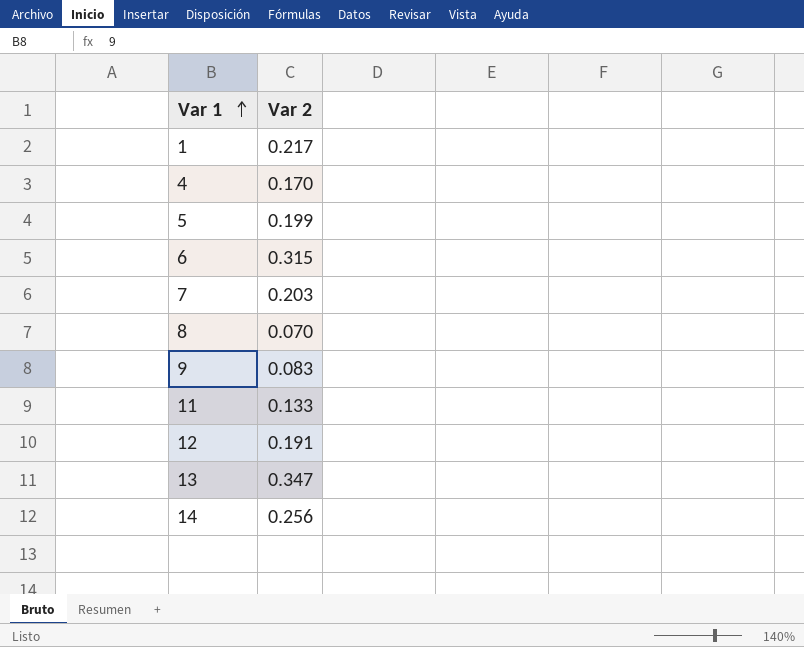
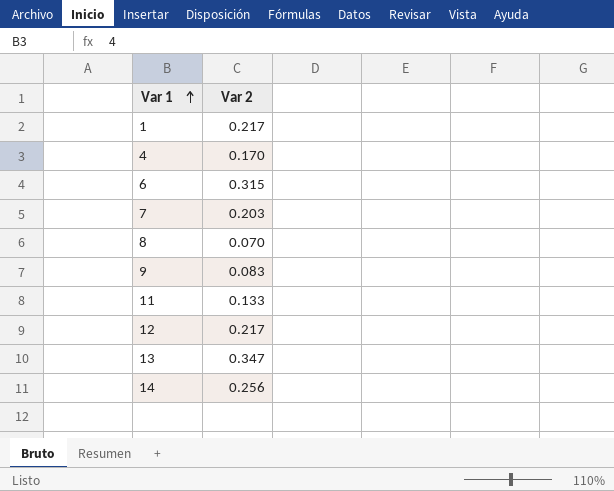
row 5: 0.199 -> none
12 | Var 2: 0.191 -> 0.217

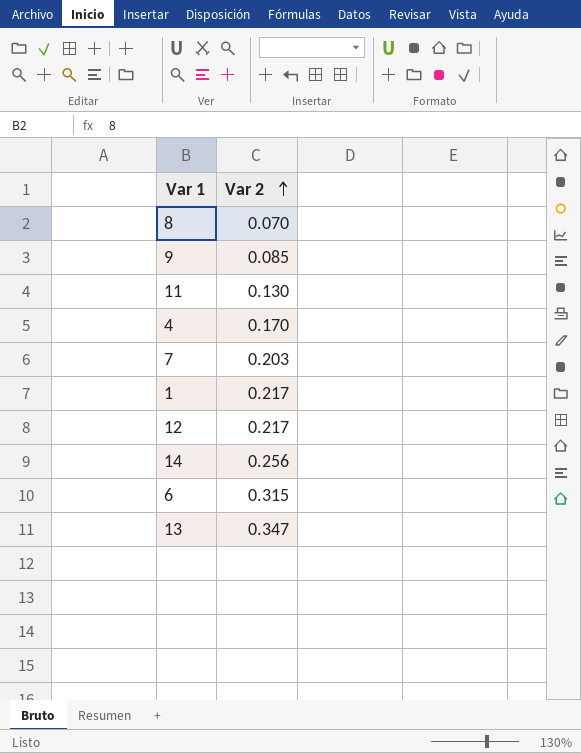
row order: Var 1 ascending -> Var 2 ascending
9 | Var 2: 0.083 -> 0.085
11 | Var 2: 0.133 -> 0.130

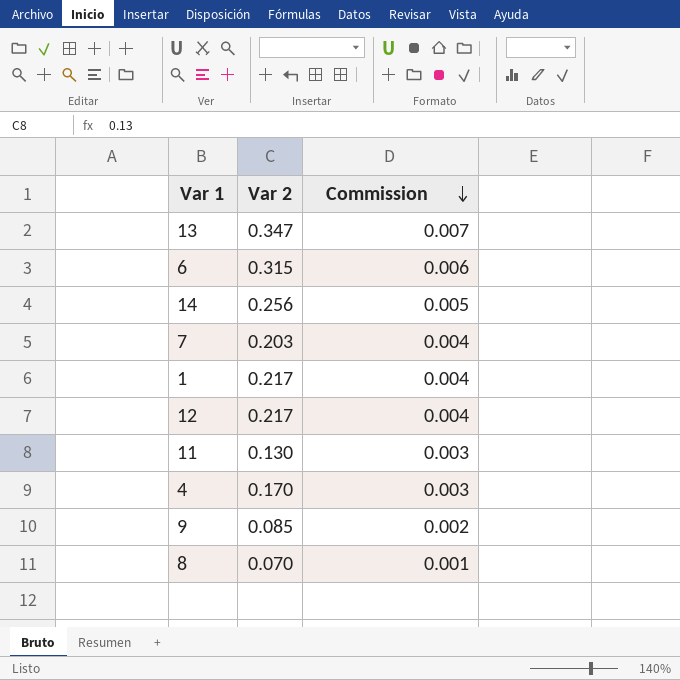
row order: Var 2 ascending -> Commission descending
column Commission | formula: none -> [Var 2] * 0.02

